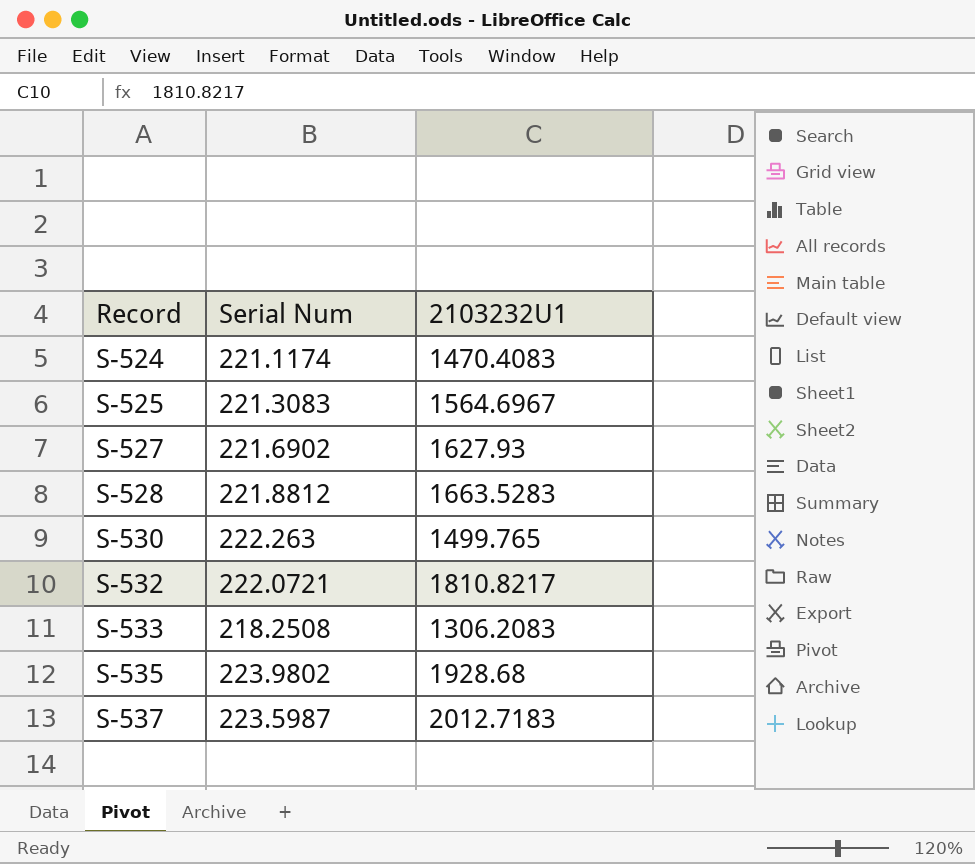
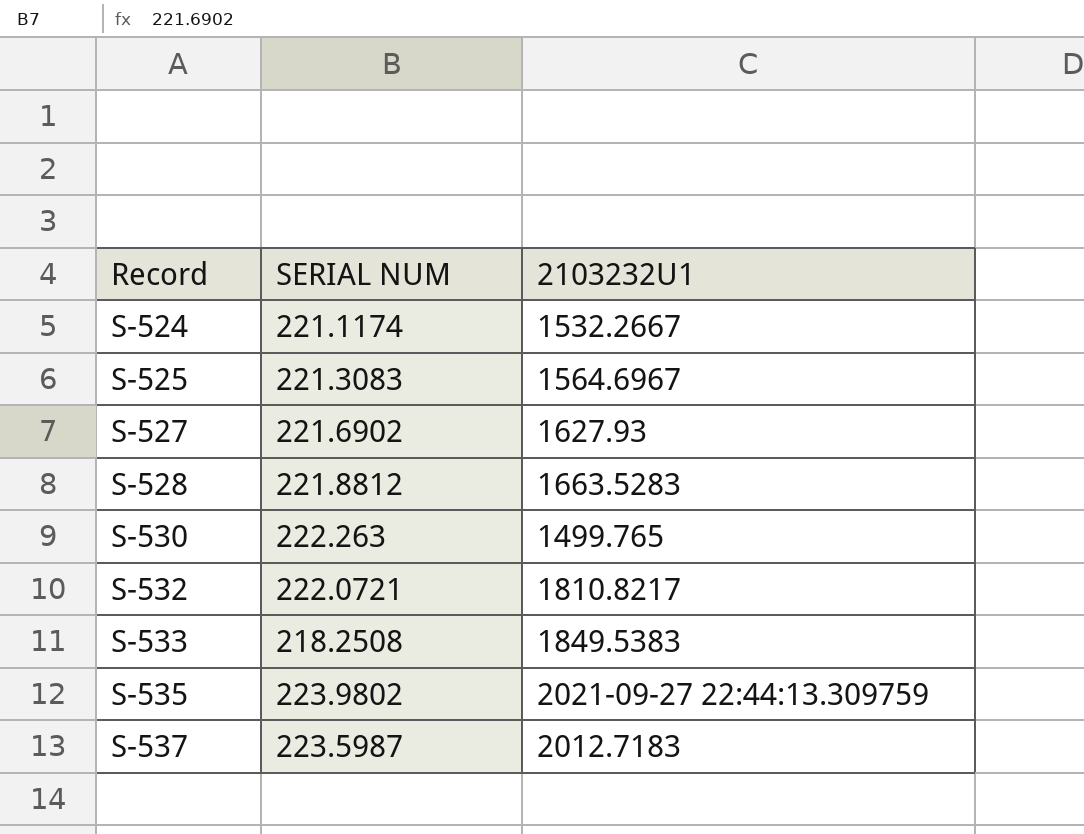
column name: Serial Num -> SERIAL NUM
S-524 | 2103232U1: 1470.4083 -> 1532.2667
S-533 | 2103232U1: 1306.2083 -> 1849.5383
S-535 | 2103232U1: 1928.68 -> 2021-09-27 22:44:13.309759

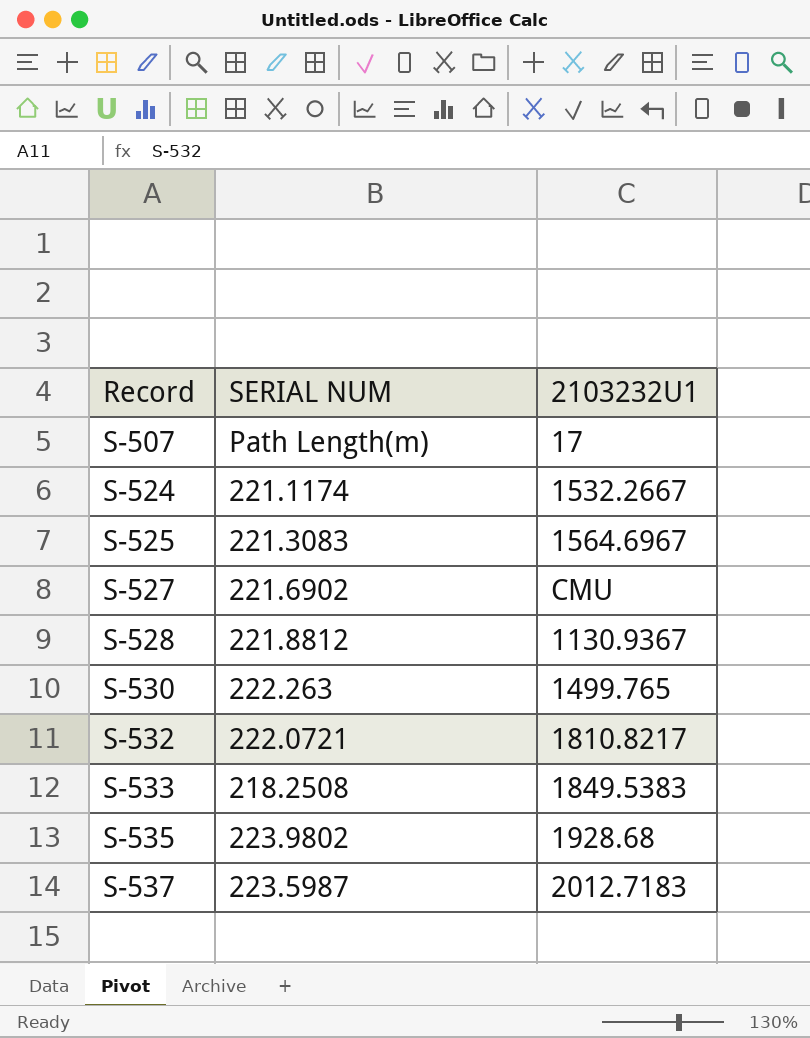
row S-507: none -> Path Length(m) | 17
S-527 | 2103232U1: 1627.93 -> CMU
S-528 | 2103232U1: 1663.5283 -> 1130.9367
S-535 | 2103232U1: 2021-09-27 22:44:13.309759 -> 1928.68

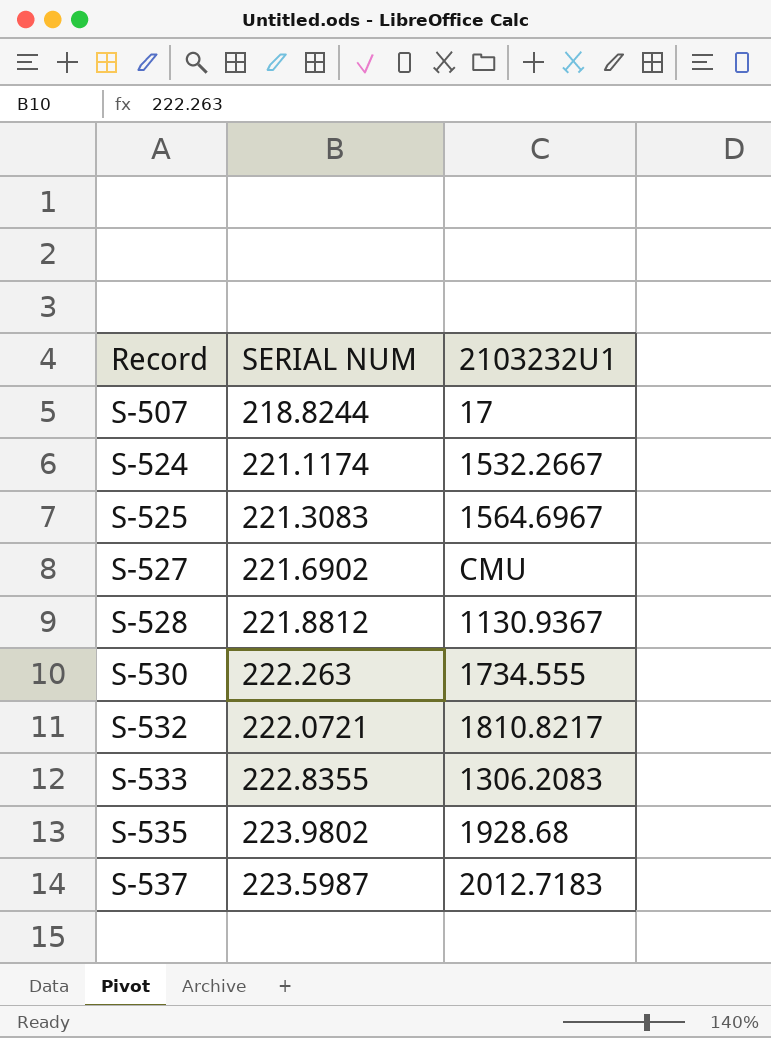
S-507 | SERIAL NUM: Path Length(m) -> 218.8244
S-530 | 2103232U1: 1499.765 -> 1734.555
S-533 | SERIAL NUM: 218.2508 -> 222.8355
S-533 | 2103232U1: 1849.5383 -> 1306.2083

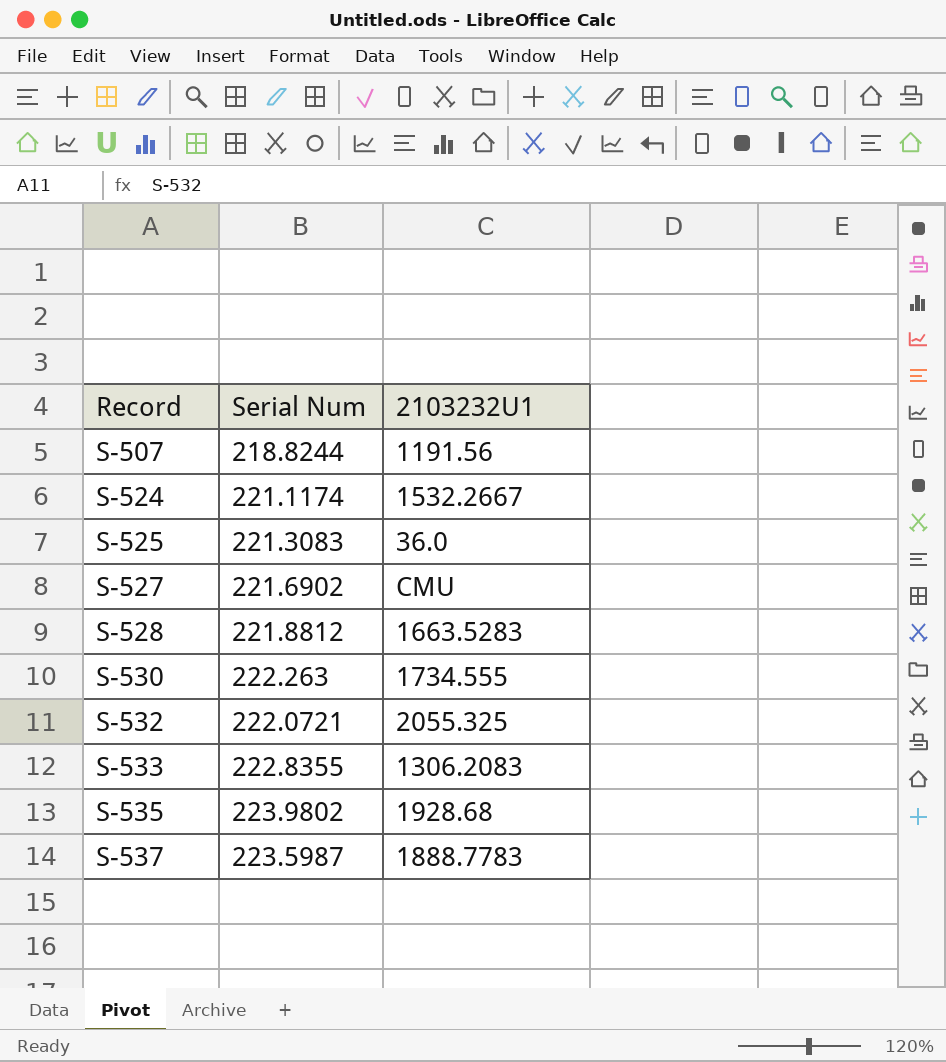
column name: SERIAL NUM -> Serial Num
S-507 | 2103232U1: 17 -> 1191.56
S-525 | 2103232U1: 1564.6967 -> 36.0
S-528 | 2103232U1: 1130.9367 -> 1663.5283
S-532 | 2103232U1: 1810.8217 -> 2055.325
S-537 | 2103232U1: 2012.7183 -> 1888.7783

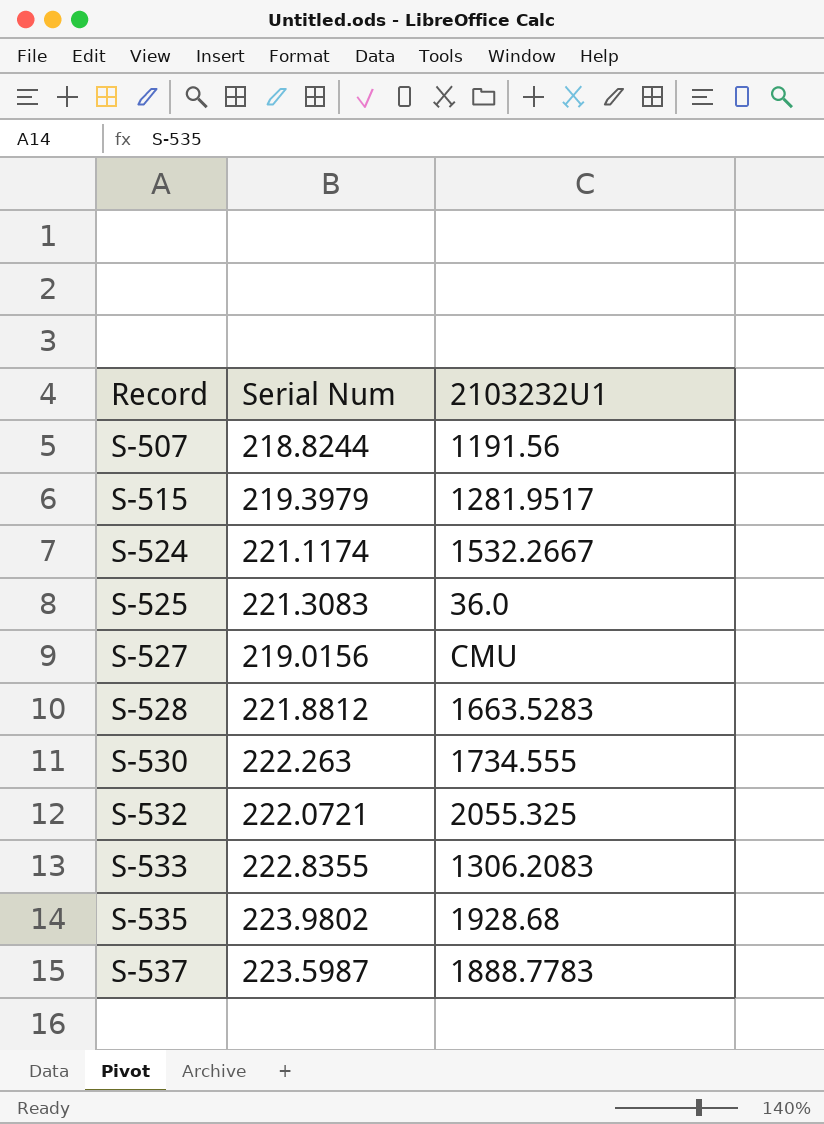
row S-515: none -> 219.3979 | 1281.9517
S-527 | Serial Num: 221.6902 -> 219.0156

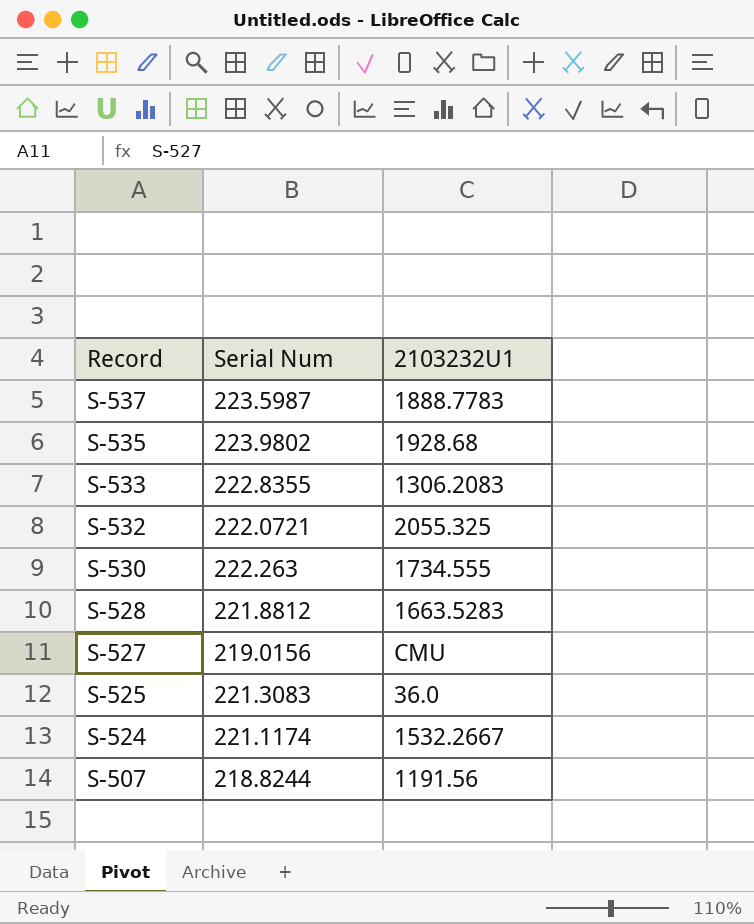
row order: Record ascending -> Record descending
row S-515: 219.3979 | 1281.9517 -> none

